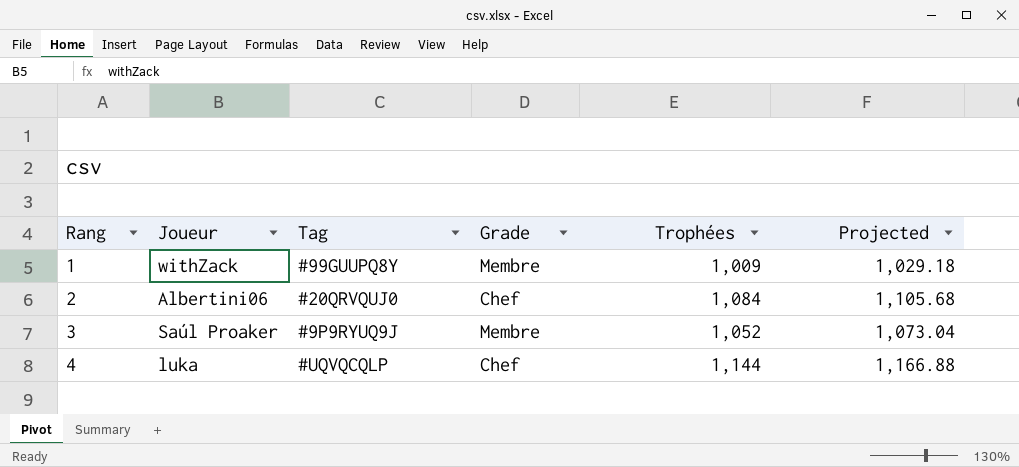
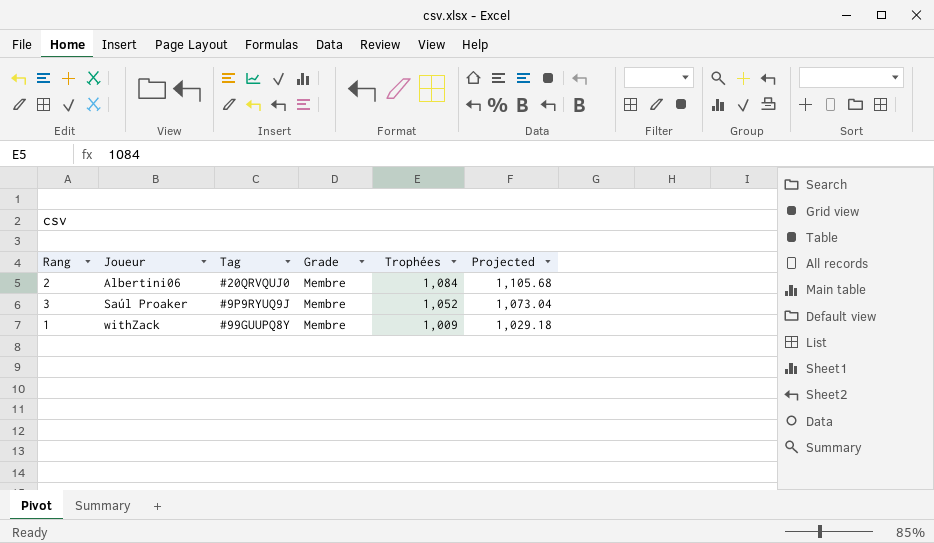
row order: Rang ascending -> Joueur ascending
row 4: luka | #UQVQCQLP | Chef | 1,144 | 1,166.88 -> none
2 | Grade: Chef -> Membre

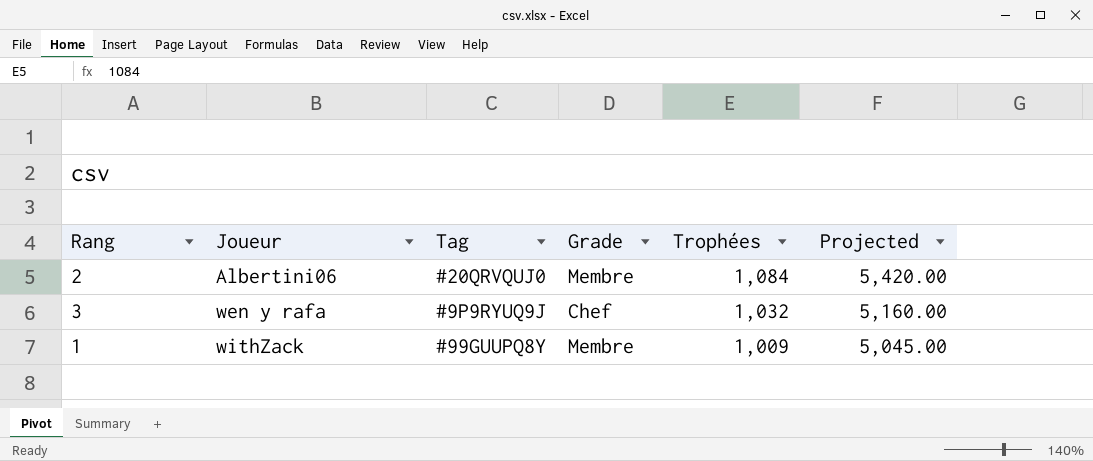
column Projected | formula: [Trophées] * 1.02 -> [Trophées] * 5
3 | Joueur: Saúl Proaker -> wen y rafa
3 | Grade: Membre -> Chef
3 | Trophées: 1,052 -> 1,032

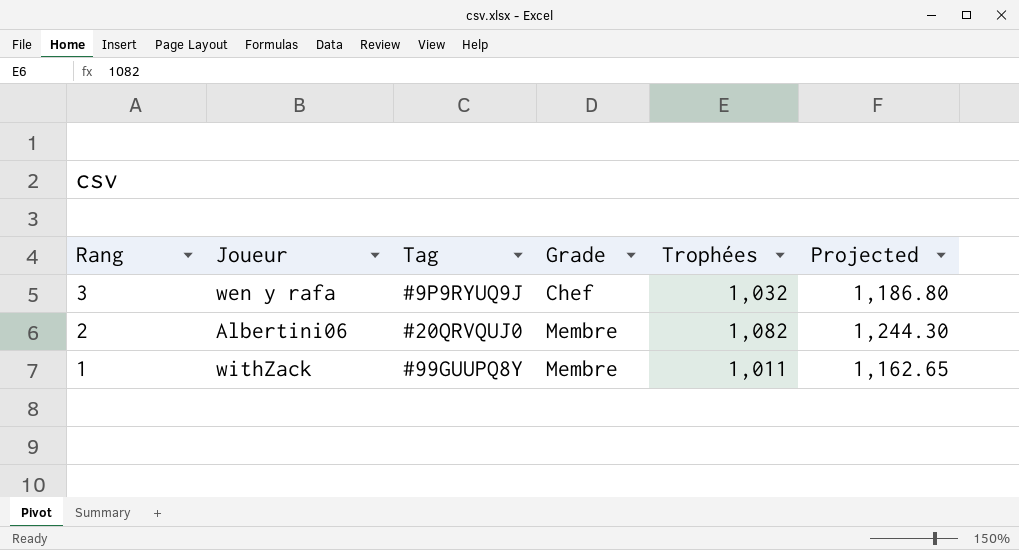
row order: Joueur ascending -> Rang descending
column Projected | formula: [Trophées] * 5 -> [Trophées] * 1.15
2 | Trophées: 1,084 -> 1,082
1 | Trophées: 1,009 -> 1,011

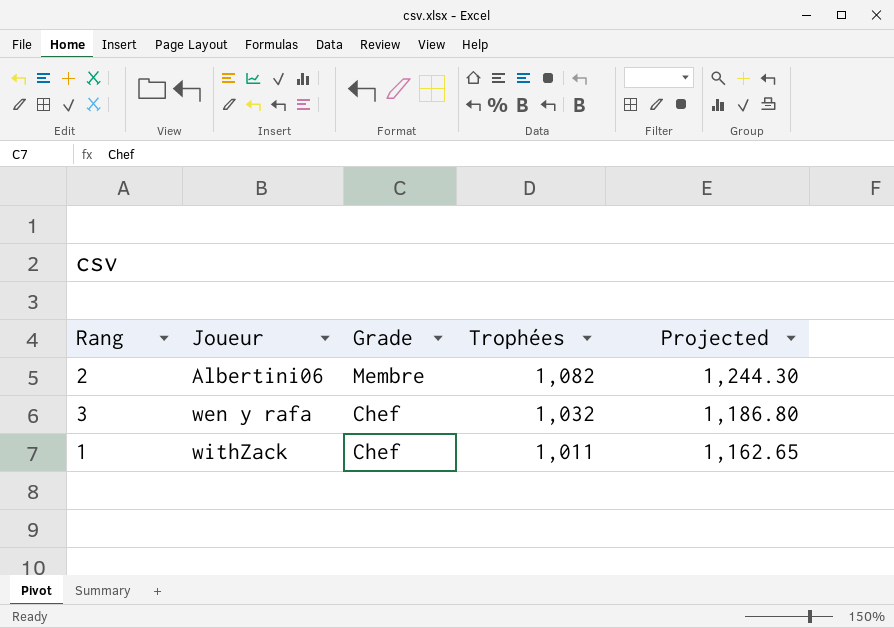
row order: Rang descending -> Joueur ascending
column Tag | position: 3 -> none
1 | Grade: Membre -> Chef

